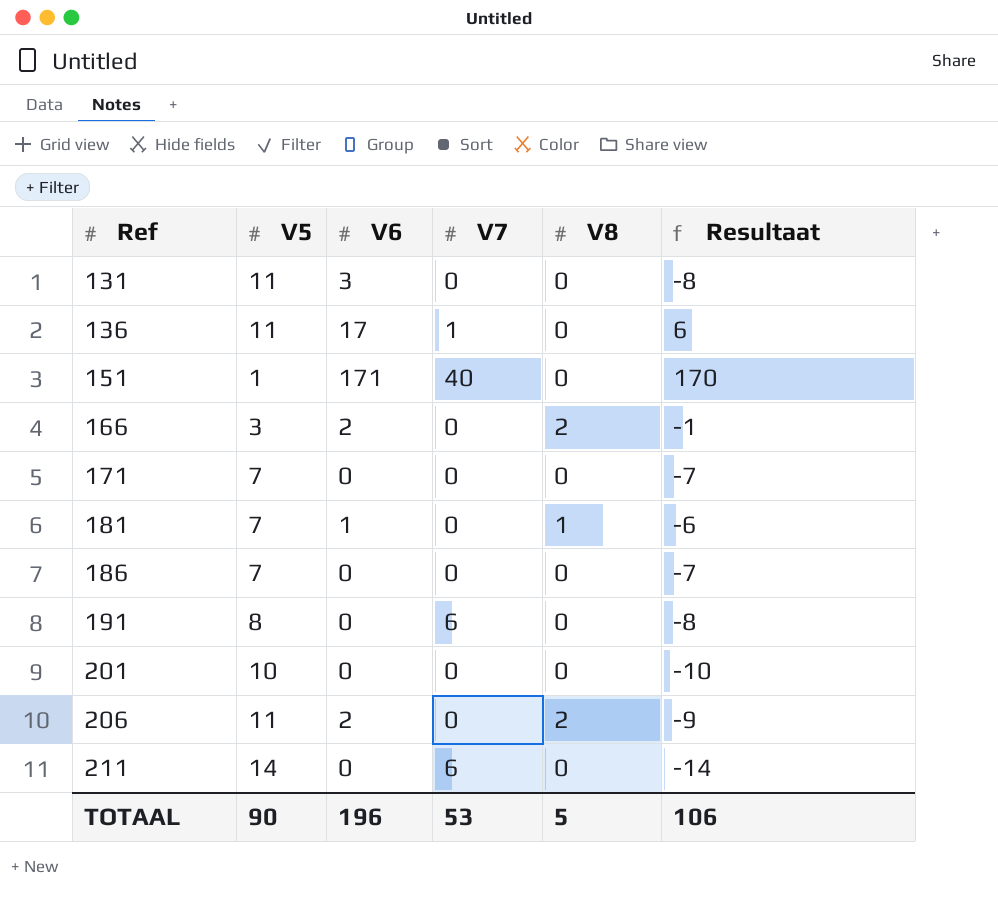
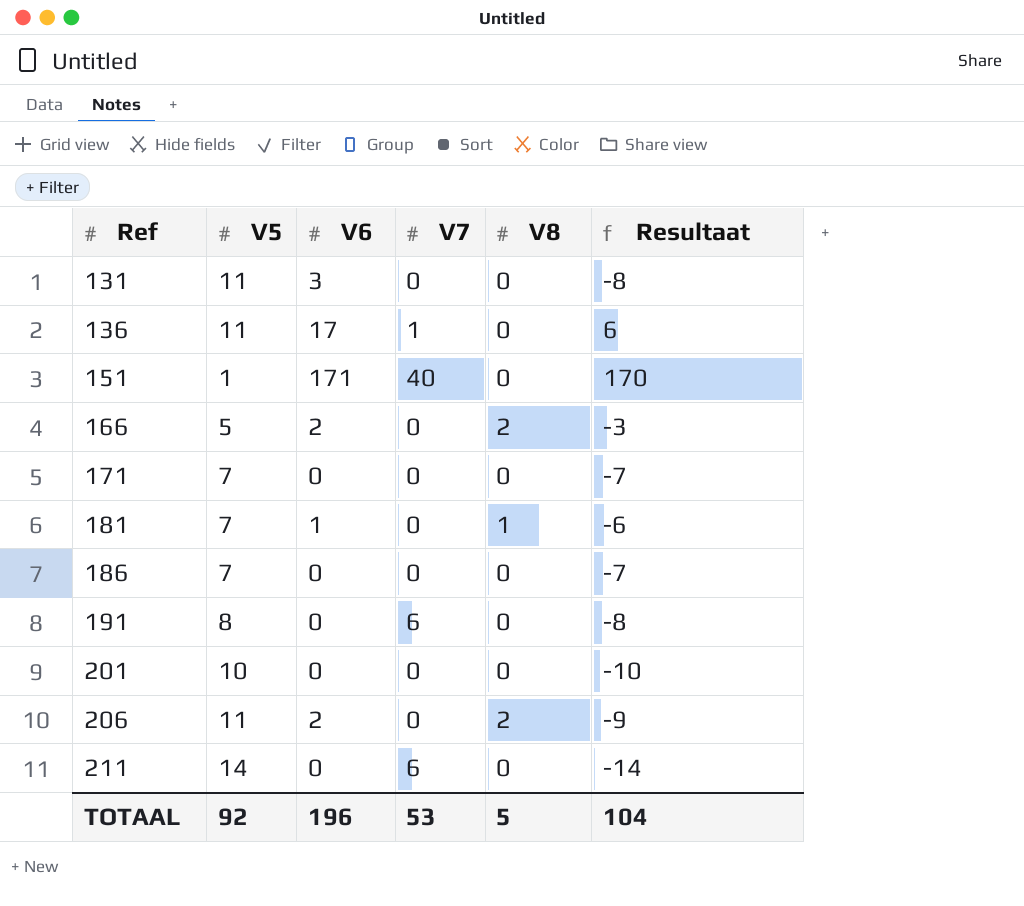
166 | V5: 3 -> 5
166 | Resultaat: -1 -> -3
TOTAAL | V5: 90 -> 92
TOTAAL | Resultaat: 106 -> 104

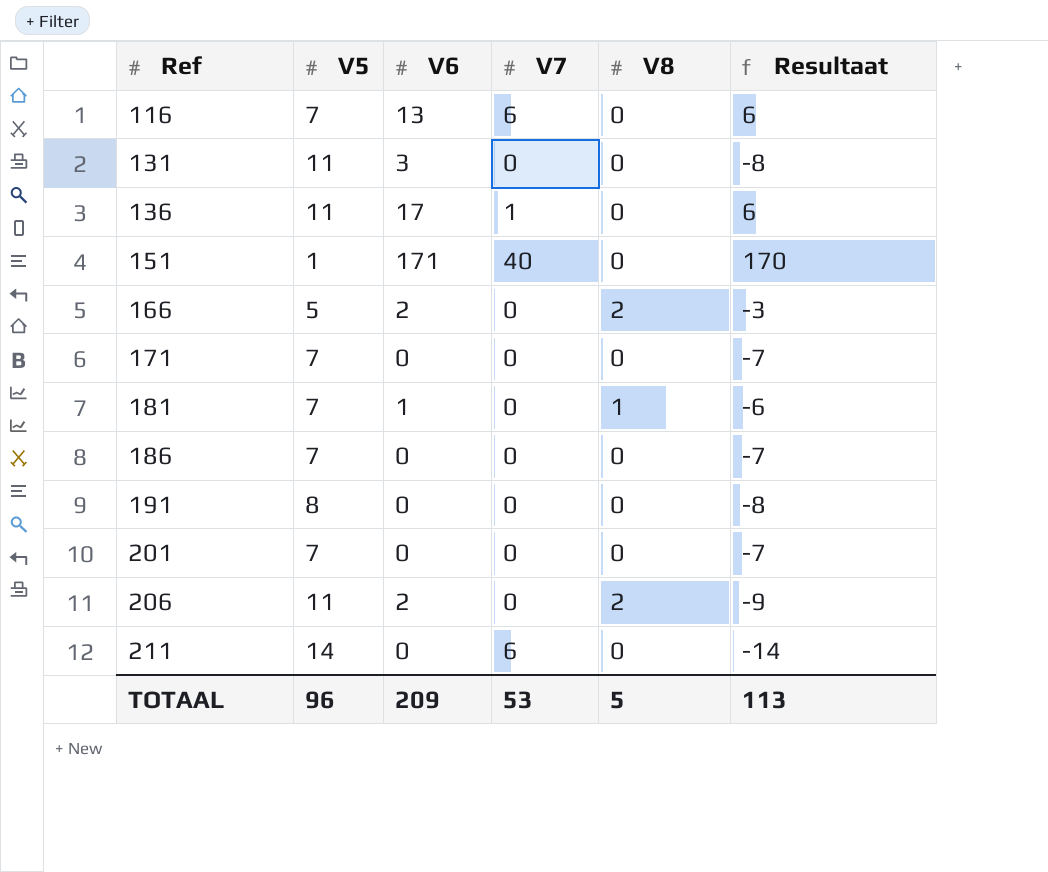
row 116: none -> 7 | 13 | 6 | 0 | 6
191 | V7: 6 -> 0
201 | V5: 10 -> 7
201 | Resultaat: -10 -> -7
TOTAAL | V5: 92 -> 96
TOTAAL | V6: 196 -> 209
TOTAAL | Resultaat: 104 -> 113

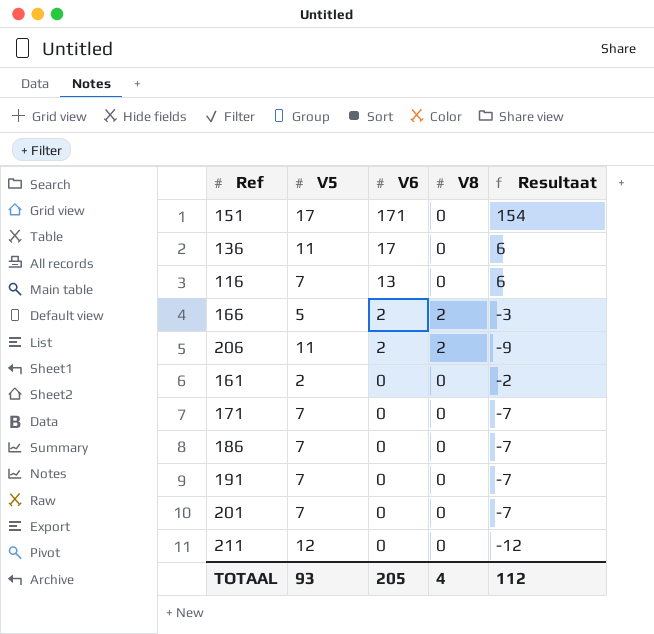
row order: Ref ascending -> V6 descending
column V7 | position: 4 -> none
row 131: 11 | 3 | 0 | 0 | -8 -> none
row 181: 7 | 1 | 0 | 1 | -6 -> none
151 | V5: 1 -> 17
151 | Resultaat: 170 -> 154
row 161: none -> 2 | 0 | 0 | -2
191 | V5: 8 -> 7
191 | Resultaat: -8 -> -7
211 | V5: 14 -> 12
211 | Resultaat: -14 -> -12
TOTAAL | V5: 96 -> 93
TOTAAL | V6: 209 -> 205
TOTAAL | V8: 5 -> 4
TOTAAL | Resultaat: 113 -> 112

